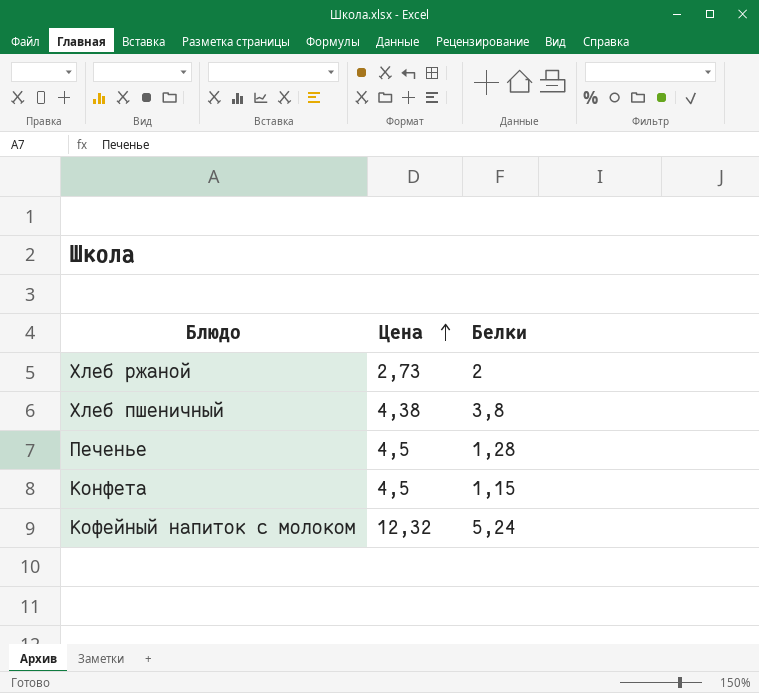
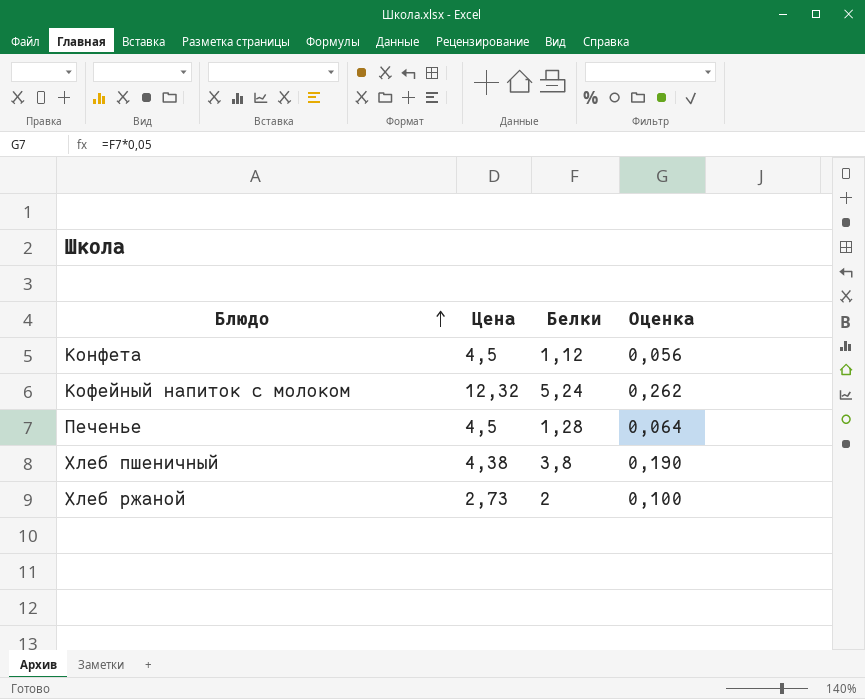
row order: Цена ascending -> Блюдо ascending
column Оценка | formula: none -> [Белки] * 0,05
Конфета | Белки: 1,15 -> 1,12

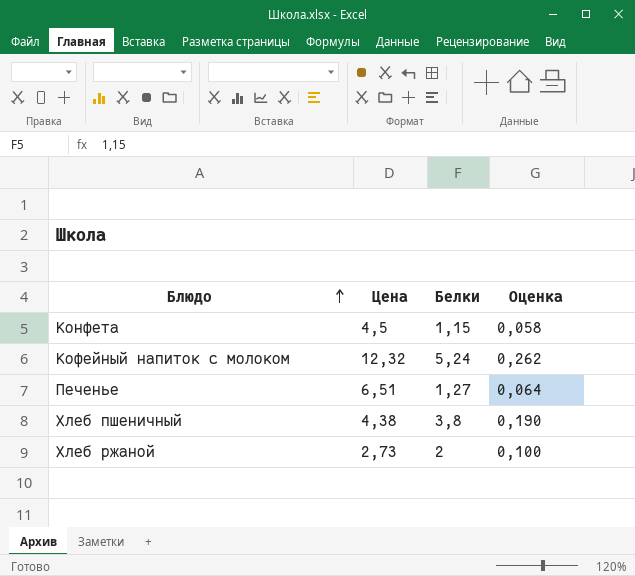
Конфета | Белки: 1,12 -> 1,15
Конфета | Оценка: 0,056 -> 0,058
Печенье | Цена: 4,5 -> 6,51
Печенье | Белки: 1,28 -> 1,27

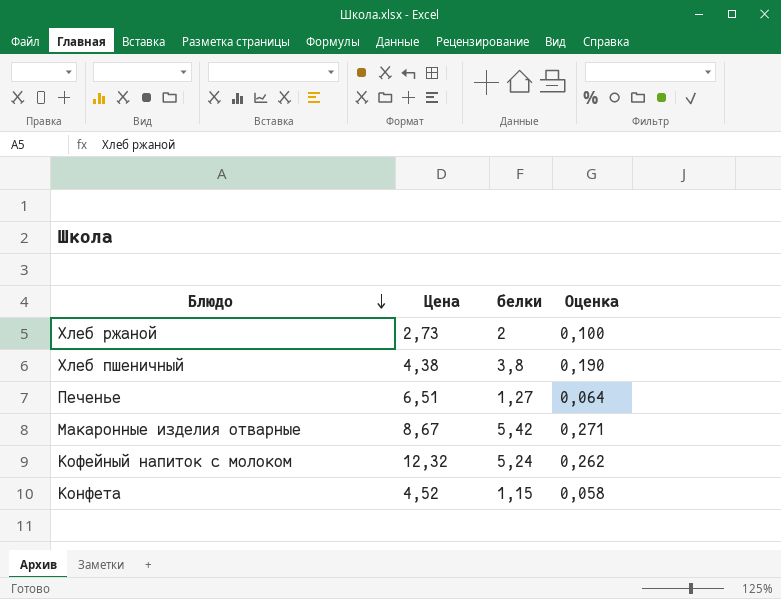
row order: Блюдо ascending -> Блюдо descending
column name: Белки -> белки
row Макаронные изделия отварные: none -> 8,67 | 5,42 | 0,271
Конфета | Цена: 4,5 -> 4,52

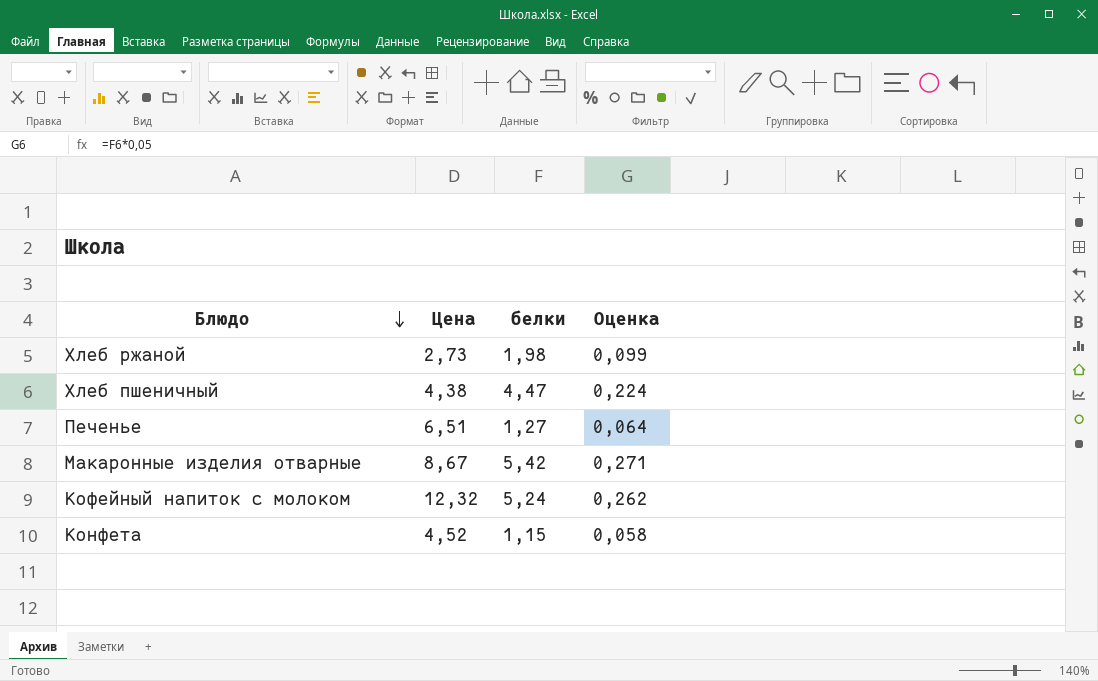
Хлеб ржаной | белки: 2 -> 1,98
Хлеб ржаной | Оценка: 0,100 -> 0,099
Хлеб пшеничный | белки: 3,8 -> 4,47
Хлеб пшеничный | Оценка: 0,190 -> 0,224

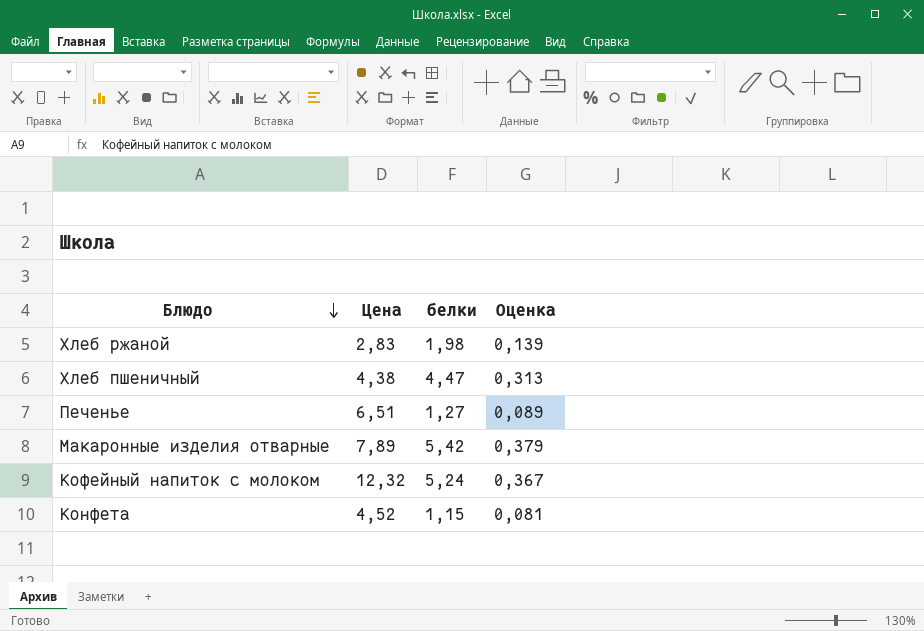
column Оценка | formula: [белки] * 0,05 -> [белки] * 0,07
Хлеб ржаной | Цена: 2,73 -> 2,83
Макаронные изделия отварные | Цена: 8,67 -> 7,89

